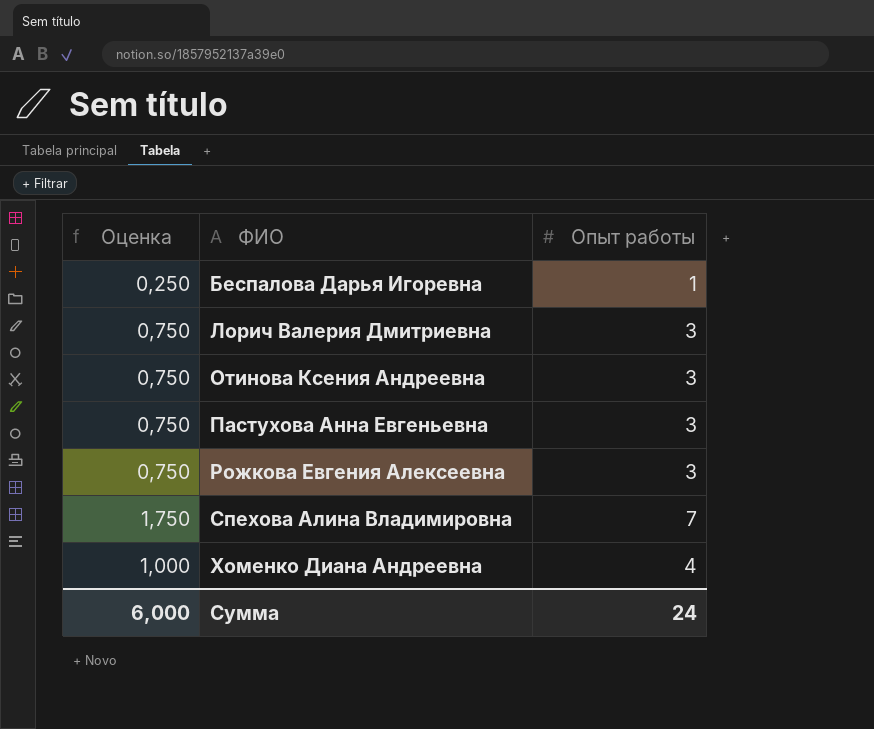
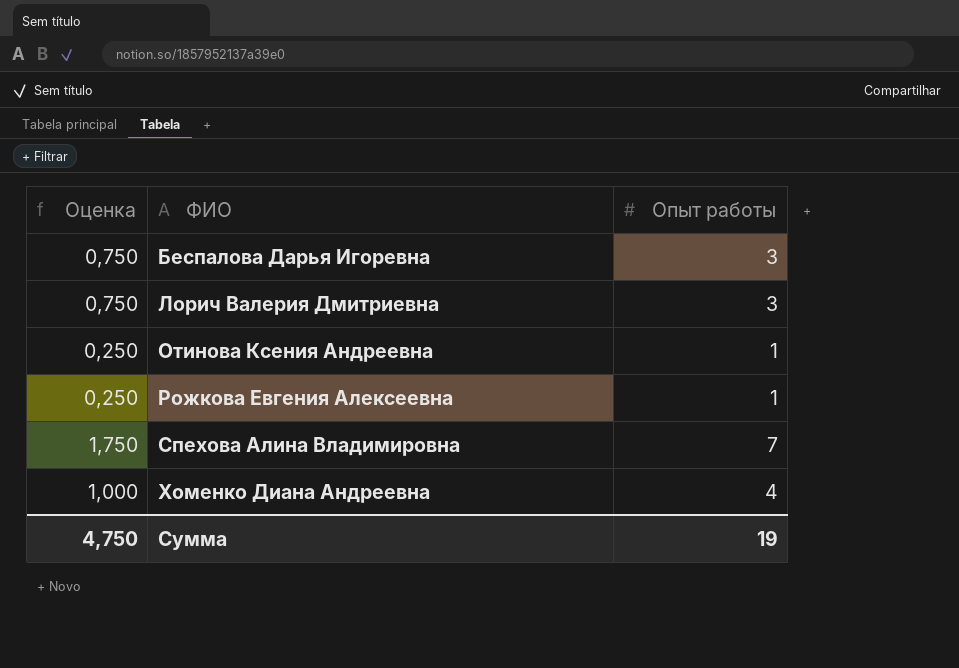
row Пастухова Анна Евгеньевна: 0,750 | 3 -> none
Беспалова Дарья Игоревна | Оценка: 0,250 -> 0,750
Беспалова Дарья Игоревна | Опыт работы: 1 -> 3
Отинова Ксения Андреевна | Оценка: 0,750 -> 0,250
Отинова Ксения Андреевна | Опыт работы: 3 -> 1
Рожкова Евгения Алексеевна | Оценка: 0,750 -> 0,250
Рожкова Евгения Алексеевна | Опыт работы: 3 -> 1
Сумма | Оценка: 6,000 -> 4,750
Сумма | Опыт работы: 24 -> 19

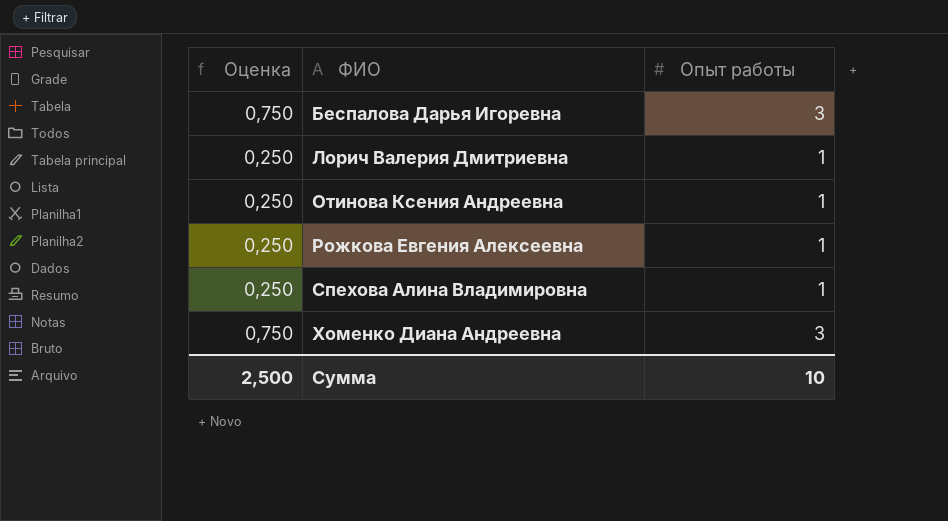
Лорич Валерия Дмитриевна | Оценка: 0,750 -> 0,250
Лорич Валерия Дмитриевна | Опыт работы: 3 -> 1
Спехова Алина Владимировна | Оценка: 1,750 -> 0,250
Спехова Алина Владимировна | Опыт работы: 7 -> 1
Хоменко Диана Андреевна | Оценка: 1,000 -> 0,750
Хоменко Диана Андреевна | Опыт работы: 4 -> 3
Сумма | Оценка: 4,750 -> 2,500
Сумма | Опыт работы: 19 -> 10

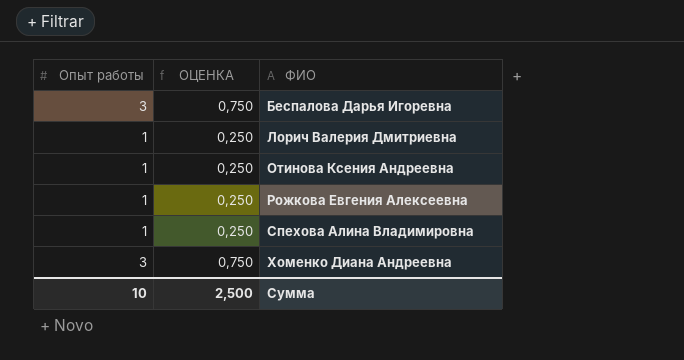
column Опыт работы | position: 3 -> 1
column name: Оценка -> ОЦЕНКА

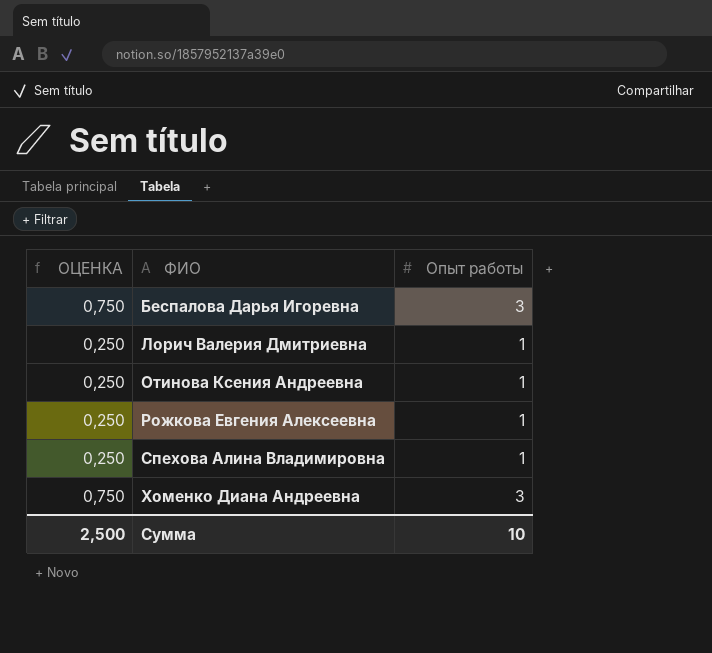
column Опыт работы | position: 1 -> 3

